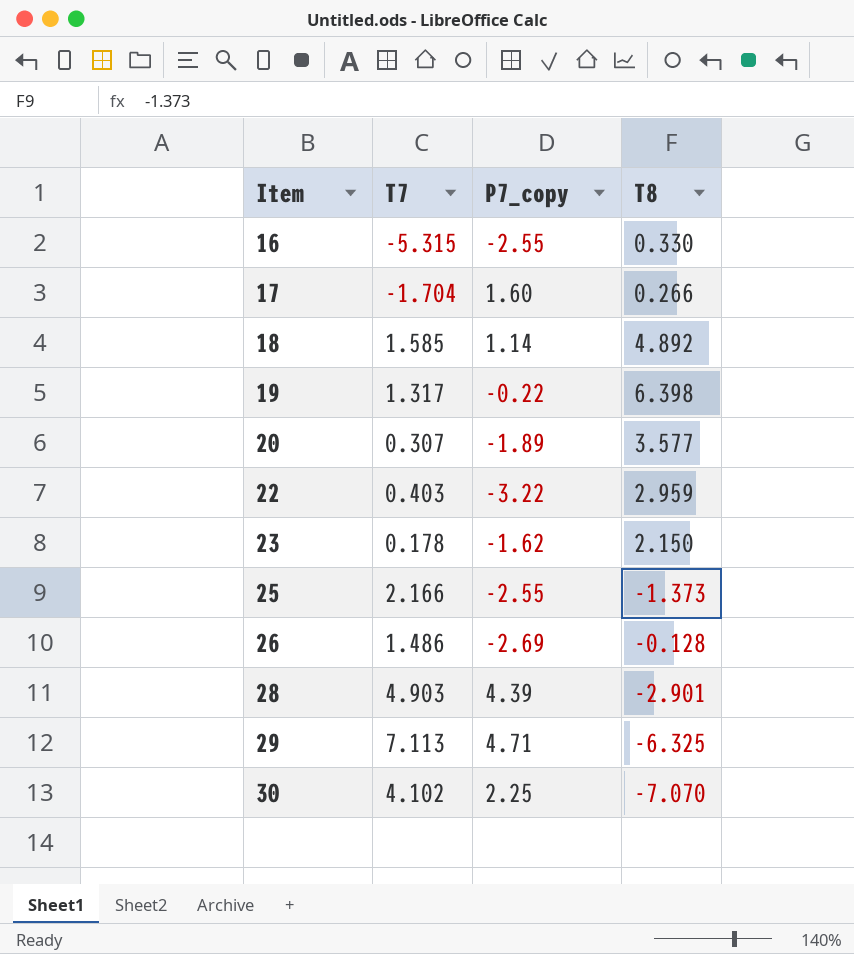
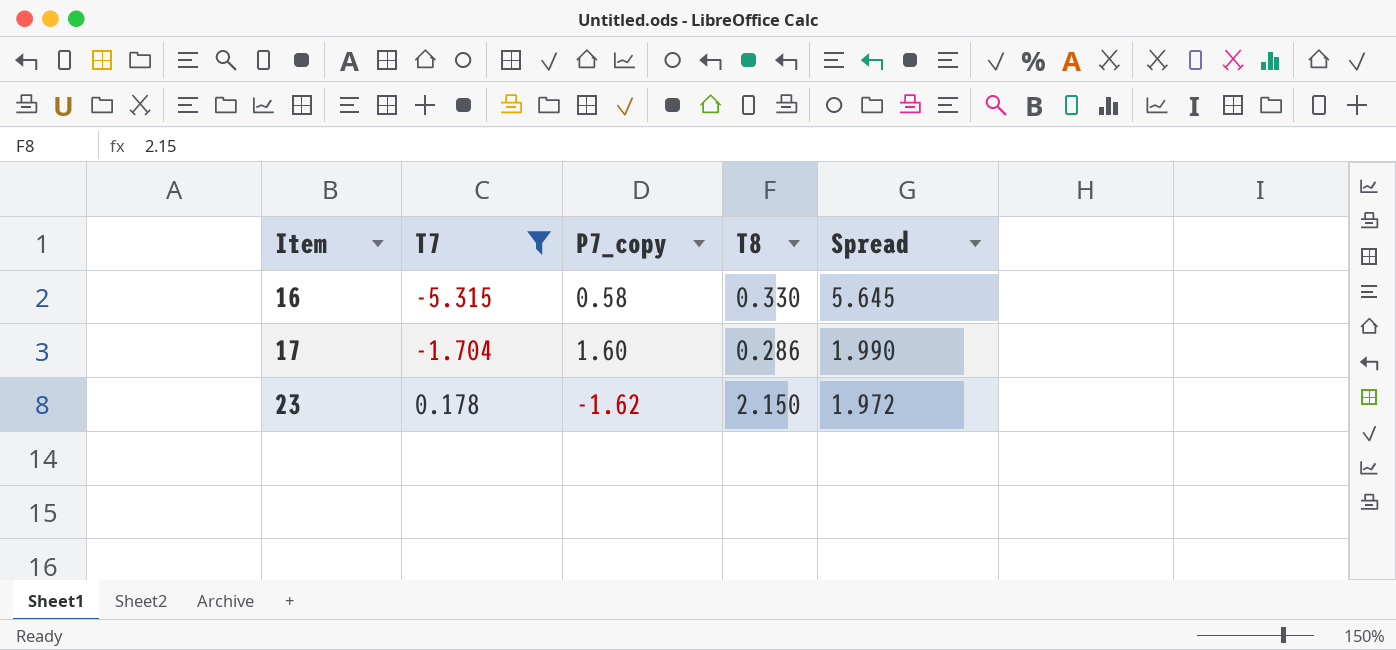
filter: none -> T7 <= 0.178
column Spread | formula: none -> [T8] - [T7]
16 | P7_copy: -2.55 -> 0.58
17 | T8: 0.266 -> 0.286

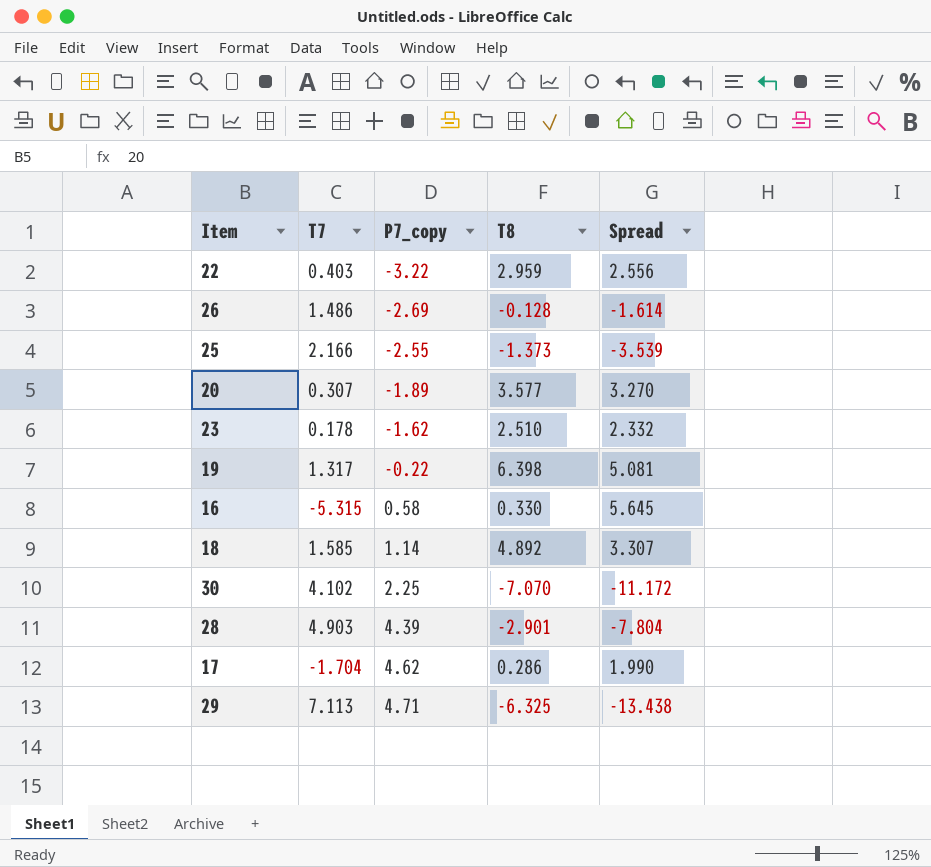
filter: T7 <= 0.178 -> none
row order: Item ascending -> P7_copy ascending
23 | T8: 2.150 -> 2.510
23 | Spread: 1.972 -> 2.332
17 | P7_copy: 1.60 -> 4.62

